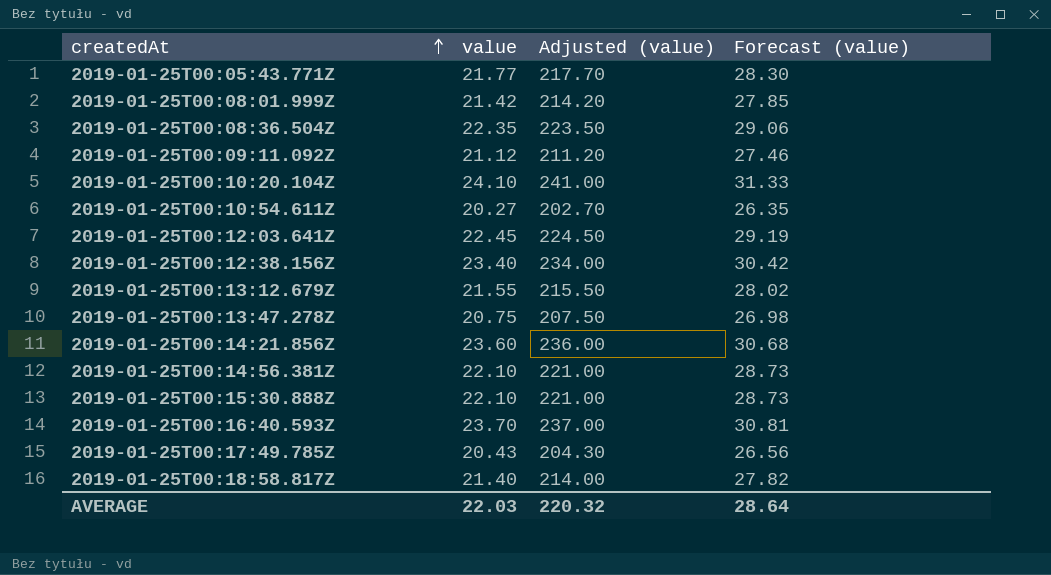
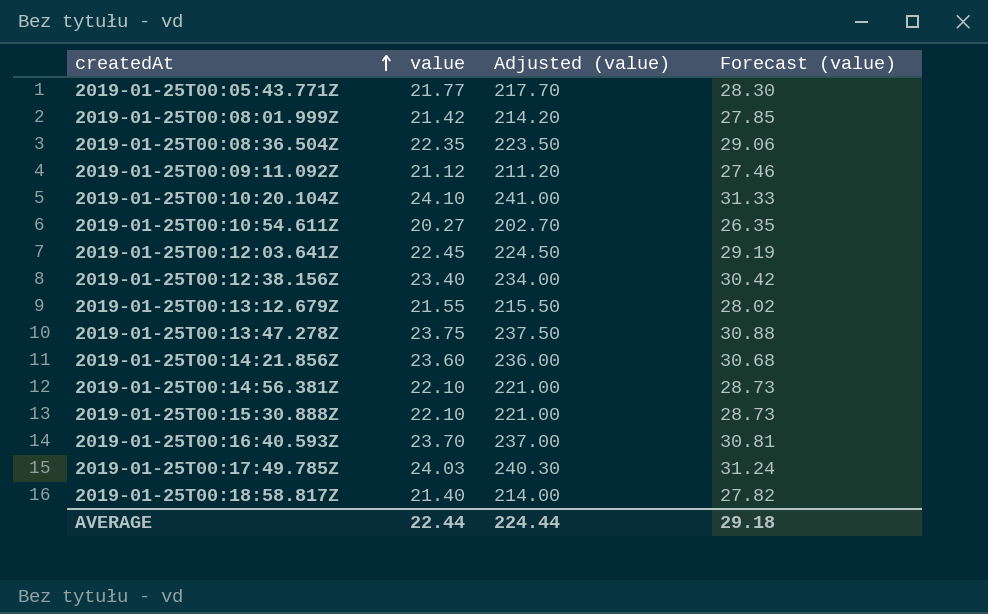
2019-01-25T00:13:47.278Z | value: 20.75 -> 23.75
2019-01-25T00:13:47.278Z | Adjusted (value): 207.50 -> 237.50
2019-01-25T00:13:47.278Z | Forecast (value): 26.98 -> 30.88
2019-01-25T00:17:49.785Z | value: 20.43 -> 24.03
2019-01-25T00:17:49.785Z | Adjusted (value): 204.30 -> 240.30
2019-01-25T00:17:49.785Z | Forecast (value): 26.56 -> 31.24
AVERAGE | value: 22.03 -> 22.44
AVERAGE | Adjusted (value): 220.32 -> 224.44
AVERAGE | Forecast (value): 28.64 -> 29.18

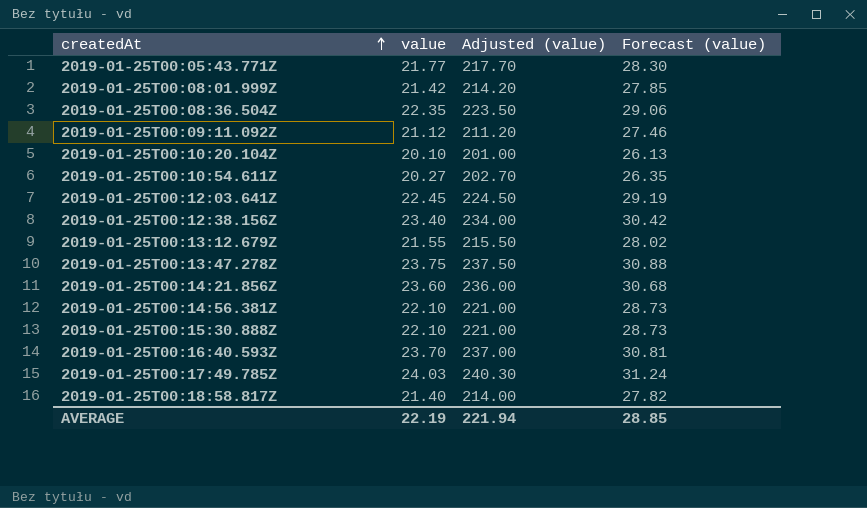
2019-01-25T00:10:20.104Z | value: 24.10 -> 20.10
2019-01-25T00:10:20.104Z | Adjusted (value): 241.00 -> 201.00
2019-01-25T00:10:20.104Z | Forecast (value): 31.33 -> 26.13
AVERAGE | value: 22.44 -> 22.19
AVERAGE | Adjusted (value): 224.44 -> 221.94
AVERAGE | Forecast (value): 29.18 -> 28.85

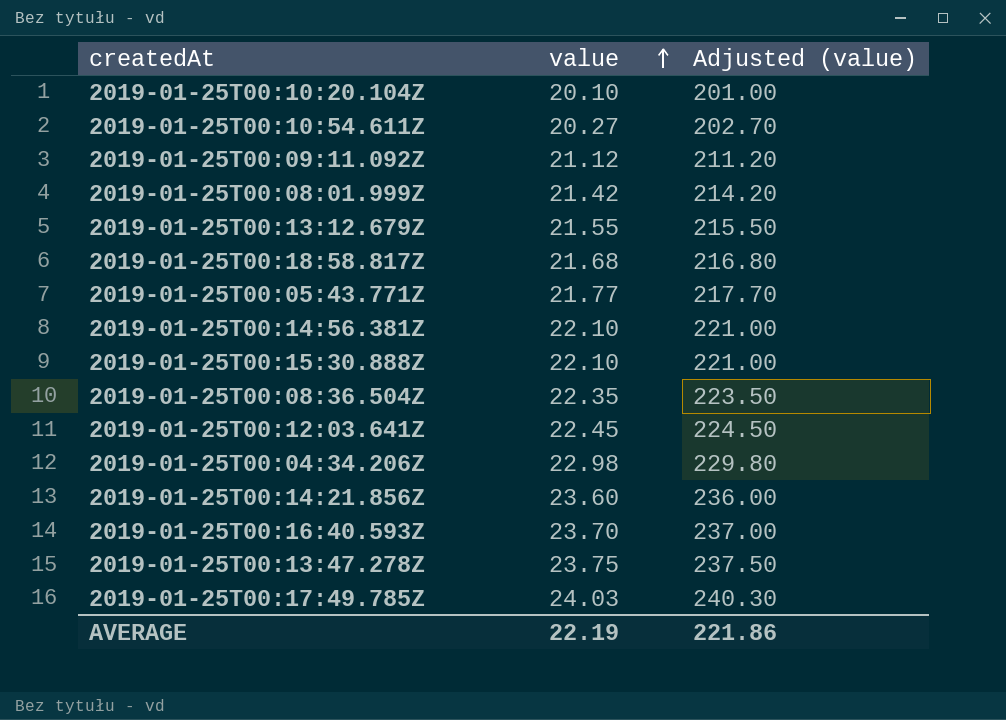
row order: createdAt ascending -> value ascending
column Forecast (value) | formula: [value] * 1.3 -> none
row 2019-01-25T00:12:38.156Z: 23.40 | 234.00 | 30.42 -> none
2019-01-25T00:18:58.817Z | value: 21.40 -> 21.68
2019-01-25T00:18:58.817Z | Adjusted (value): 214.00 -> 216.80
row 2019-01-25T00:04:34.206Z: none -> 22.98 | 229.80
AVERAGE | Adjusted (value): 221.94 -> 221.86

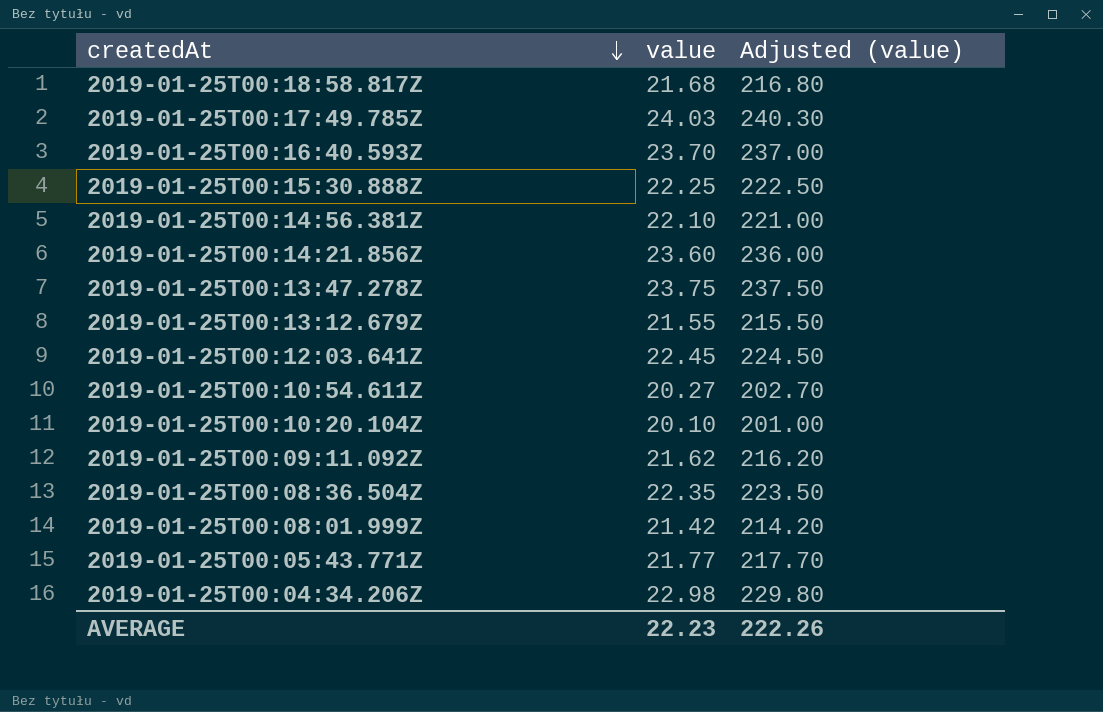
row order: value ascending -> createdAt descending
2019-01-25T00:15:30.888Z | value: 22.10 -> 22.25
2019-01-25T00:15:30.888Z | Adjusted (value): 221.00 -> 222.50
2019-01-25T00:09:11.092Z | value: 21.12 -> 21.62
2019-01-25T00:09:11.092Z | Adjusted (value): 211.20 -> 216.20
AVERAGE | value: 22.19 -> 22.23
AVERAGE | Adjusted (value): 221.86 -> 222.26

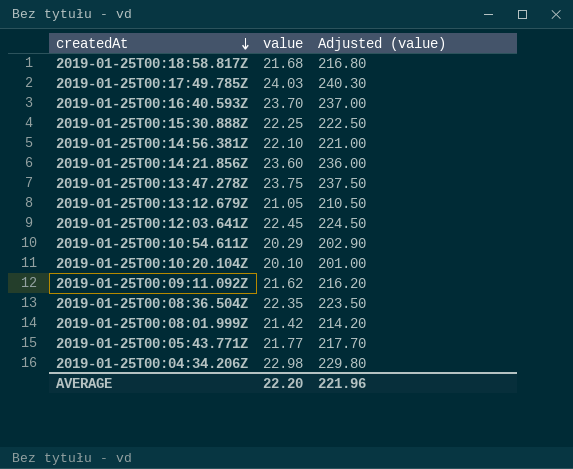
2019-01-25T00:13:12.679Z | value: 21.55 -> 21.05
2019-01-25T00:13:12.679Z | Adjusted (value): 215.50 -> 210.50
2019-01-25T00:10:54.611Z | value: 20.27 -> 20.29
2019-01-25T00:10:54.611Z | Adjusted (value): 202.70 -> 202.90
AVERAGE | value: 22.23 -> 22.20
AVERAGE | Adjusted (value): 222.26 -> 221.96

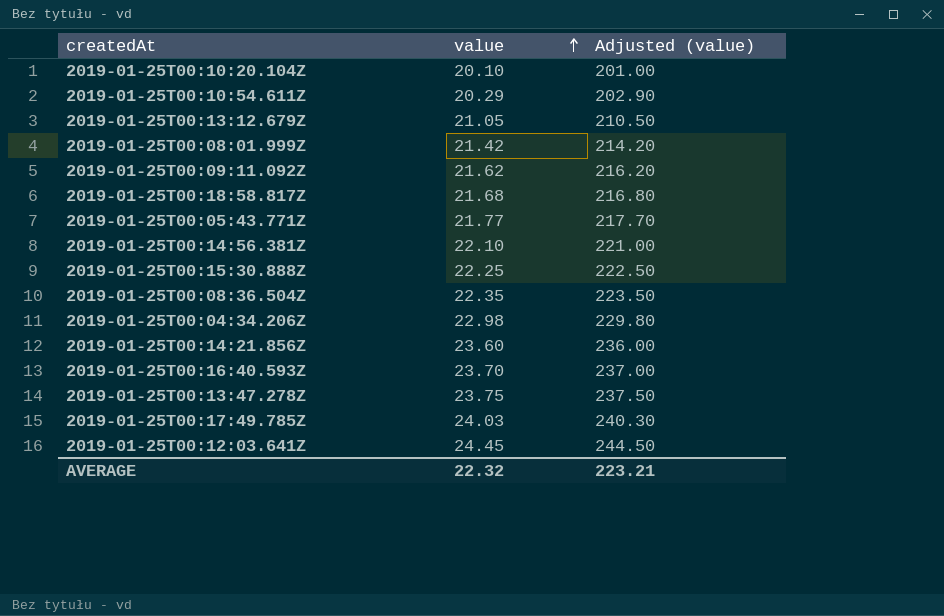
row order: createdAt descending -> value ascending
2019-01-25T00:12:03.641Z | value: 22.45 -> 24.45
2019-01-25T00:12:03.641Z | Adjusted (value): 224.50 -> 244.50
AVERAGE | value: 22.20 -> 22.32
AVERAGE | Adjusted (value): 221.96 -> 223.21

